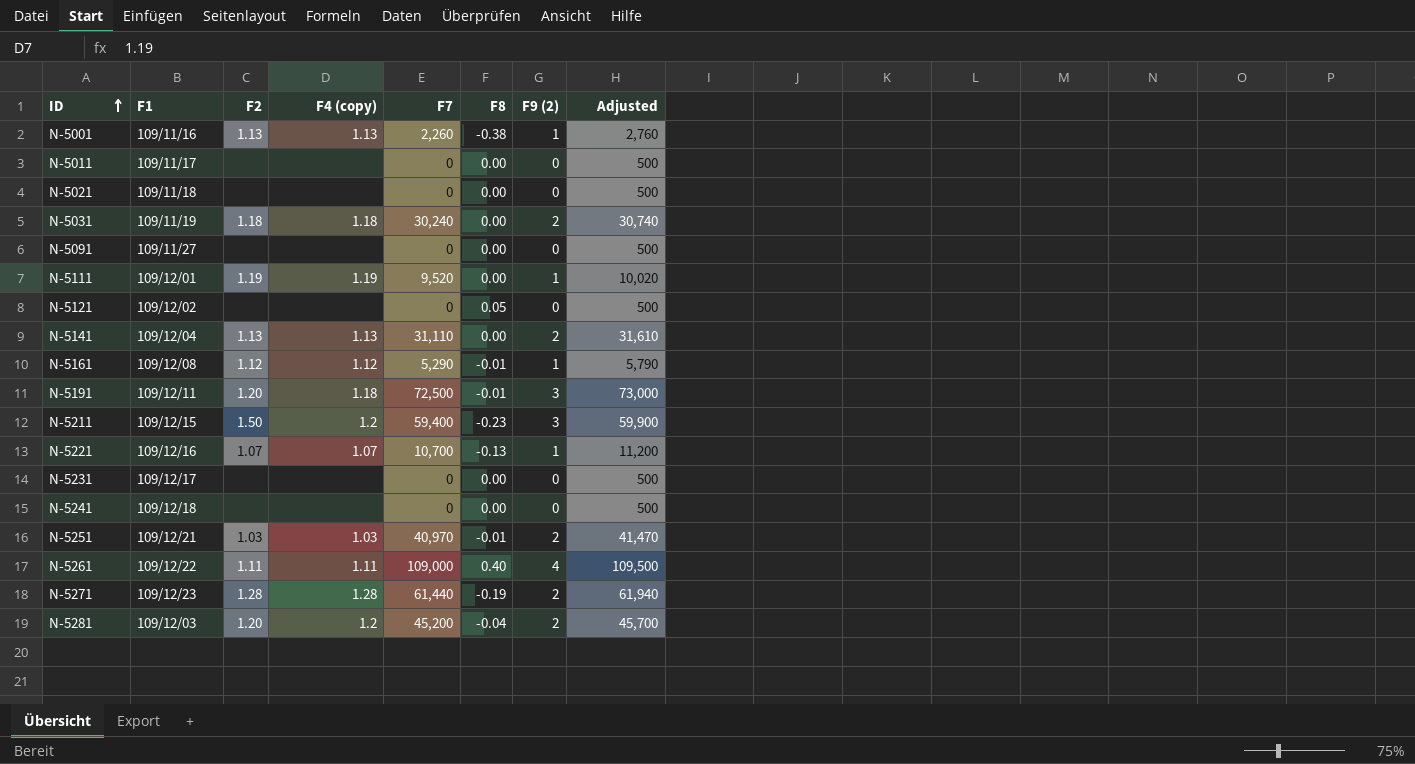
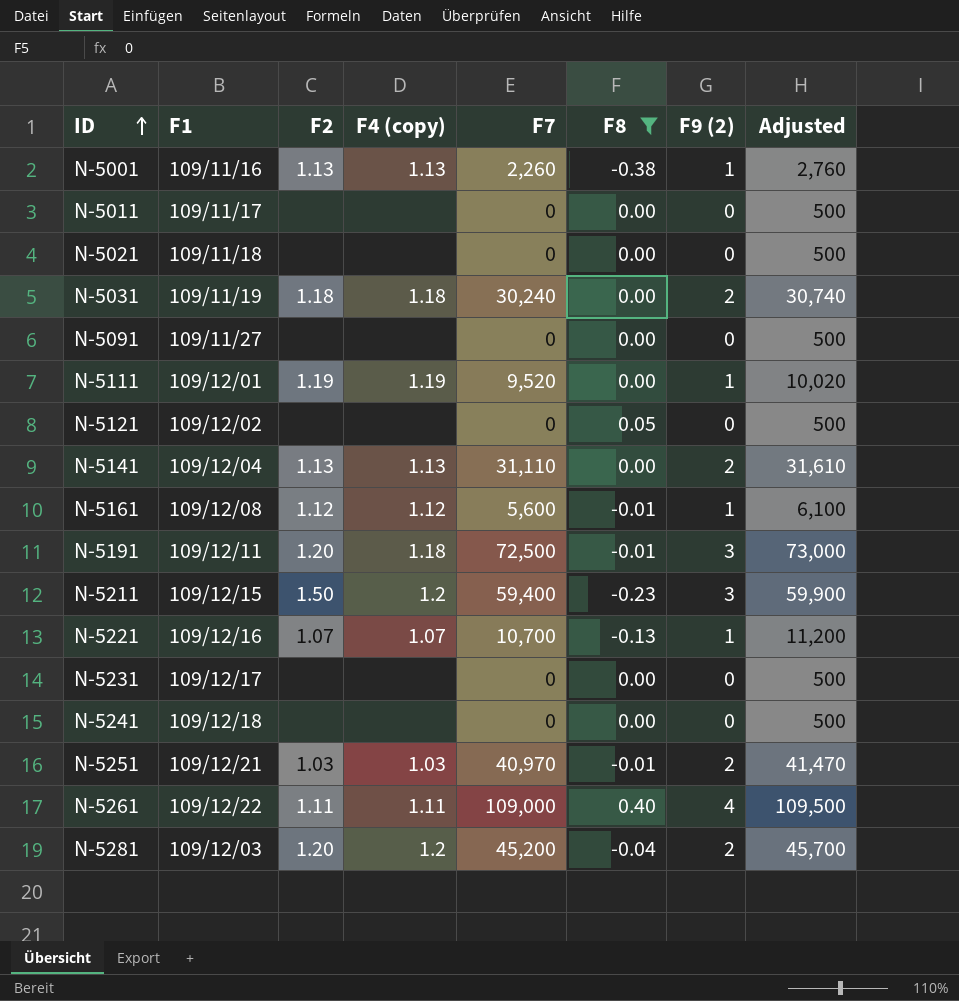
filter: none -> F8 != -0.19
N-5161 | F7: 5,290 -> 5,600
N-5161 | Adjusted: 5,790 -> 6,100

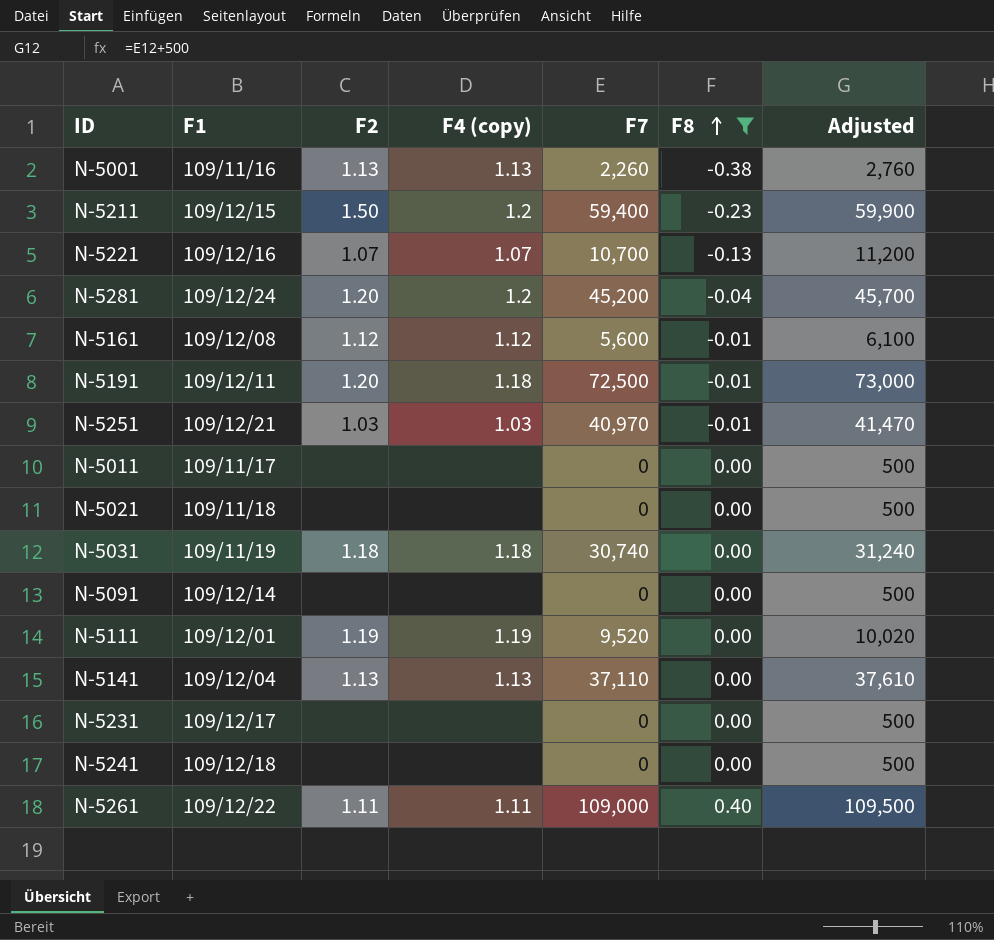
row order: ID ascending -> F8 ascending
column F9 (2) | position: 7 -> none
row N-5121: 109/12/02 | none | none | 0 | 0.05 | 0 | 500 -> none
N-5281 | F1: 109/12/03 -> 109/12/24
N-5031 | F7: 30,240 -> 30,740
N-5031 | Adjusted: 30,740 -> 31,240
N-5091 | F1: 109/11/27 -> 109/12/14
N-5141 | F7: 31,110 -> 37,110
N-5141 | Adjusted: 31,610 -> 37,610

